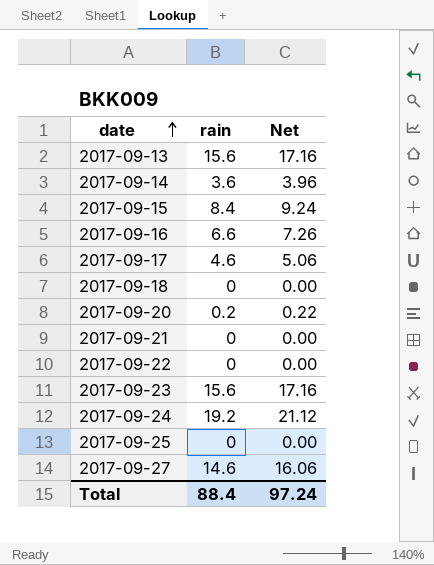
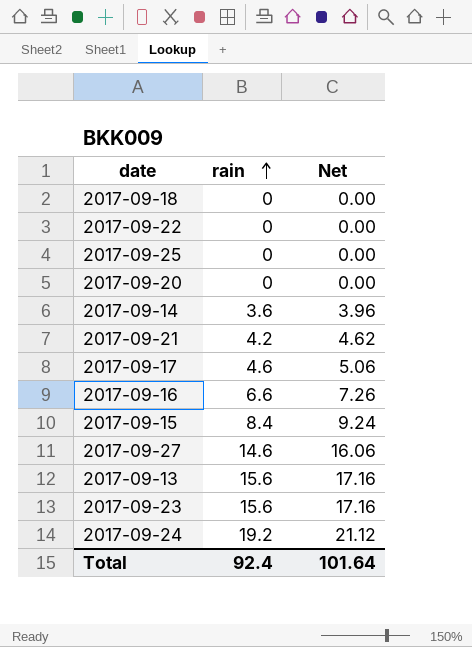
row order: date ascending -> rain ascending
2017-09-20 | rain: 0.2 -> 0
2017-09-20 | Net: 0.22 -> 0.00
2017-09-21 | rain: 0 -> 4.2
2017-09-21 | Net: 0.00 -> 4.62
Total | rain: 88.4 -> 92.4
Total | Net: 97.24 -> 101.64

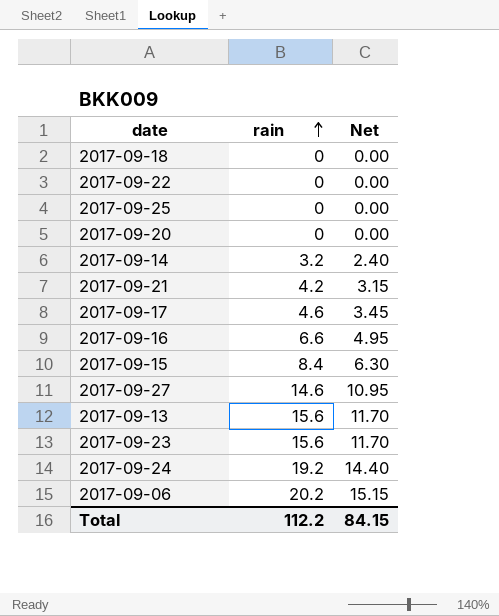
column Net | formula: [rain] * 1.1 -> [rain] * 0.75
2017-09-14 | rain: 3.6 -> 3.2
row 2017-09-06: none -> 20.2 | 15.15
Total | rain: 92.4 -> 112.2
Total | Net: 101.64 -> 84.15

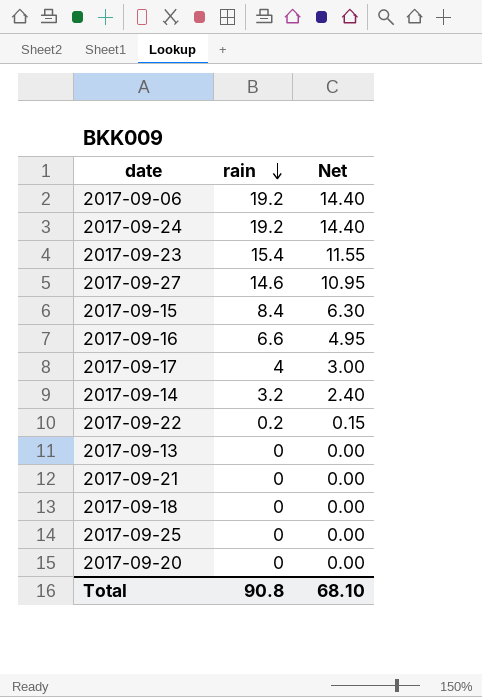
row order: rain ascending -> rain descending
2017-09-06 | rain: 20.2 -> 19.2
2017-09-06 | Net: 15.15 -> 14.40
2017-09-23 | rain: 15.6 -> 15.4
2017-09-23 | Net: 11.70 -> 11.55
2017-09-17 | rain: 4.6 -> 4
2017-09-17 | Net: 3.45 -> 3.00
2017-09-22 | rain: 0 -> 0.2
2017-09-22 | Net: 0.00 -> 0.15
2017-09-13 | rain: 15.6 -> 0
2017-09-13 | Net: 11.70 -> 0.00
2017-09-21 | rain: 4.2 -> 0
2017-09-21 | Net: 3.15 -> 0.00
Total | rain: 112.2 -> 90.8
Total | Net: 84.15 -> 68.10

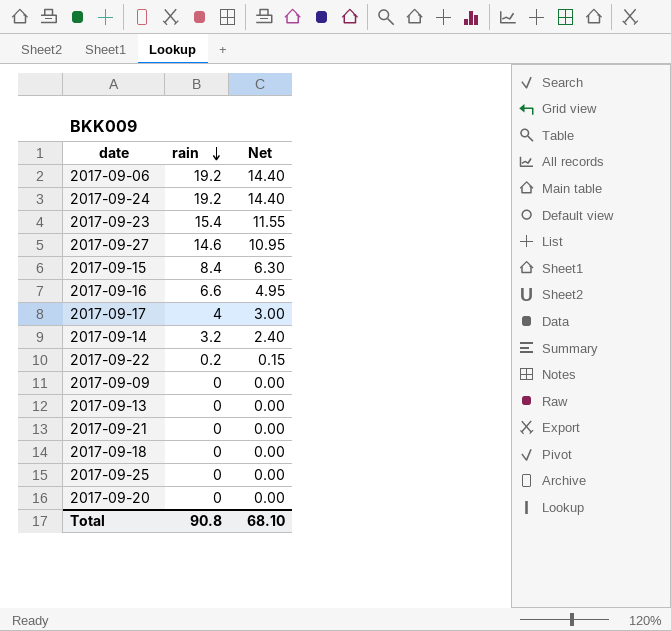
row 2017-09-09: none -> 0 | 0.00

